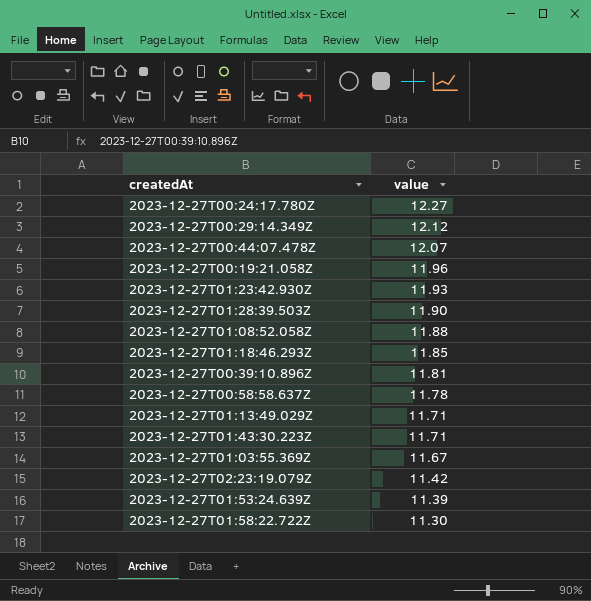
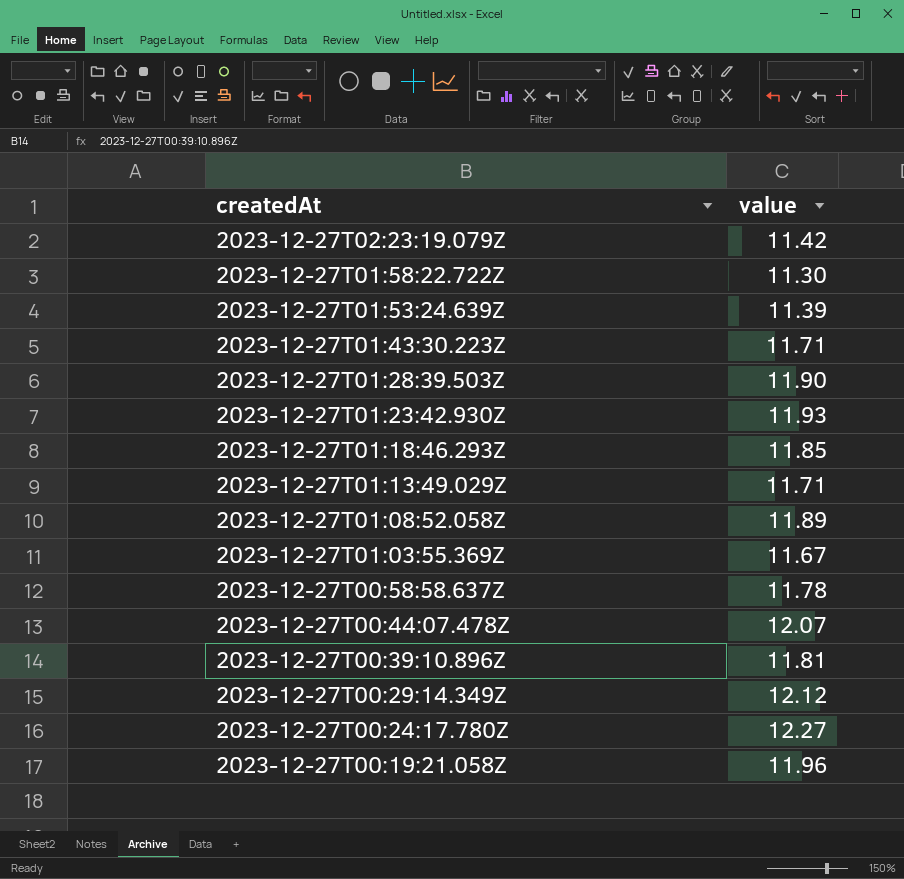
row order: value descending -> createdAt descending
2023-12-27T01:08:52.058Z | value: 11.88 -> 11.89

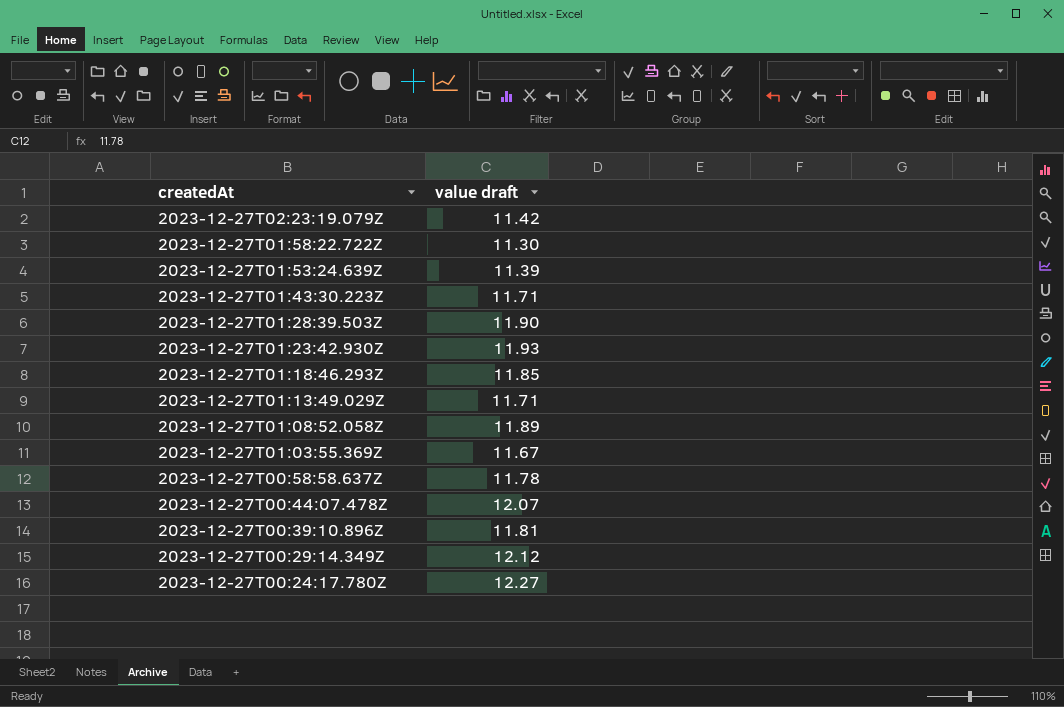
column name: value -> value draft
row 2023-12-27T00:19:21.058Z: 11.96 -> none

